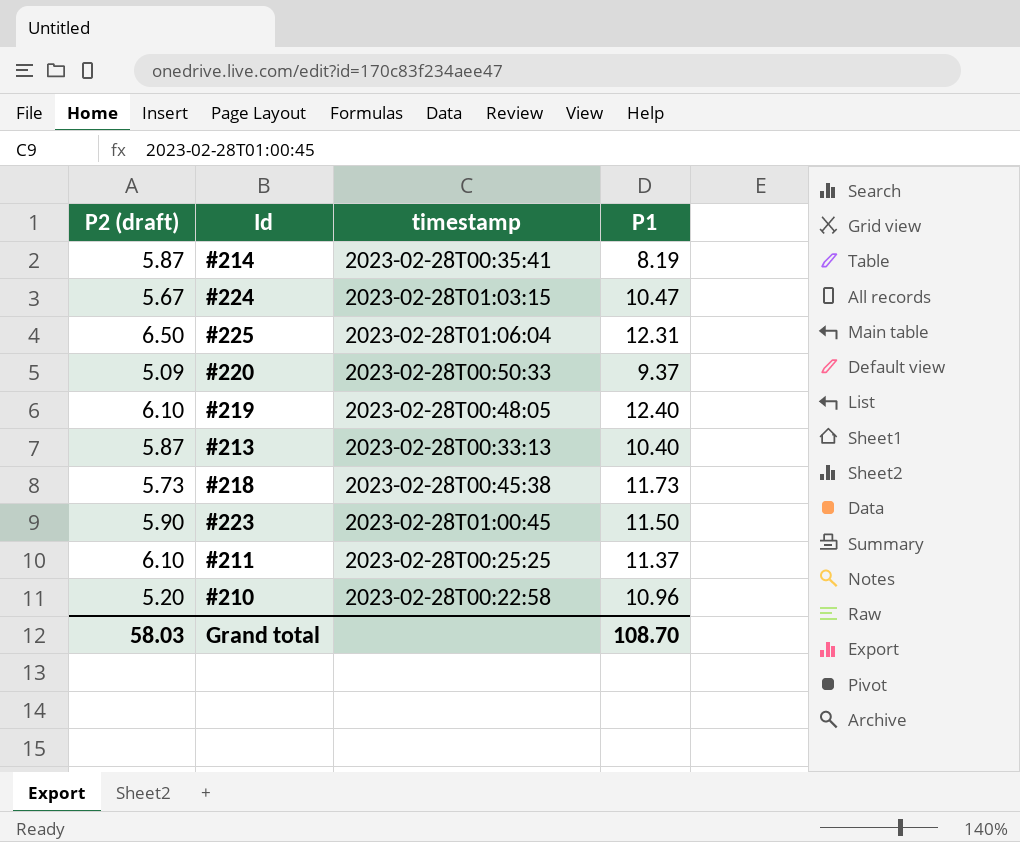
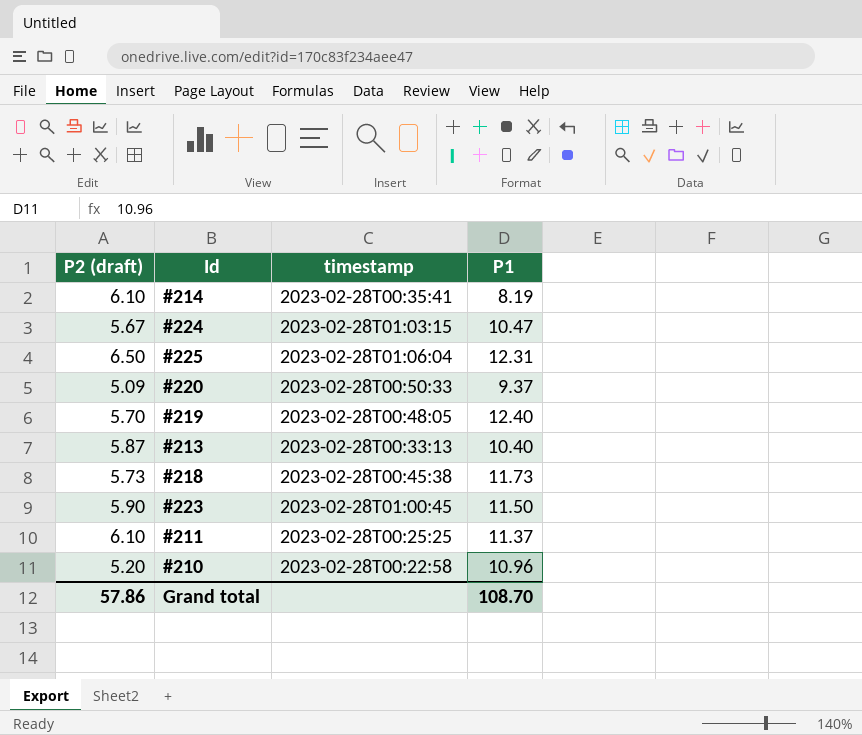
#214 | P2 (draft): 5.87 -> 6.10
#219 | P2 (draft): 6.10 -> 5.70
Grand total | P2 (draft): 58.03 -> 57.86

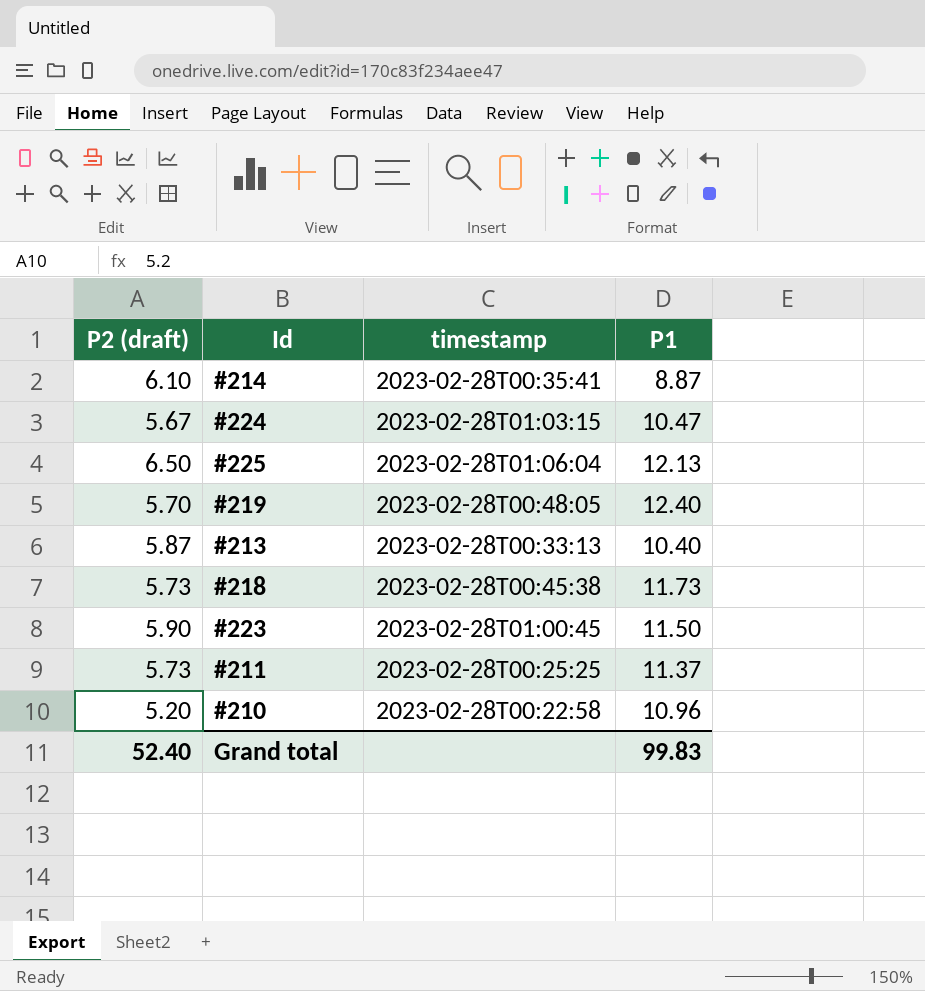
row #220: 5.09 | 2023-02-28T00:50:33 | 9.37 -> none
#214 | P1: 8.19 -> 8.87
#225 | P1: 12.31 -> 12.13
#211 | P2 (draft): 6.10 -> 5.73
Grand total | P2 (draft): 57.86 -> 52.40
Grand total | P1: 108.70 -> 99.83

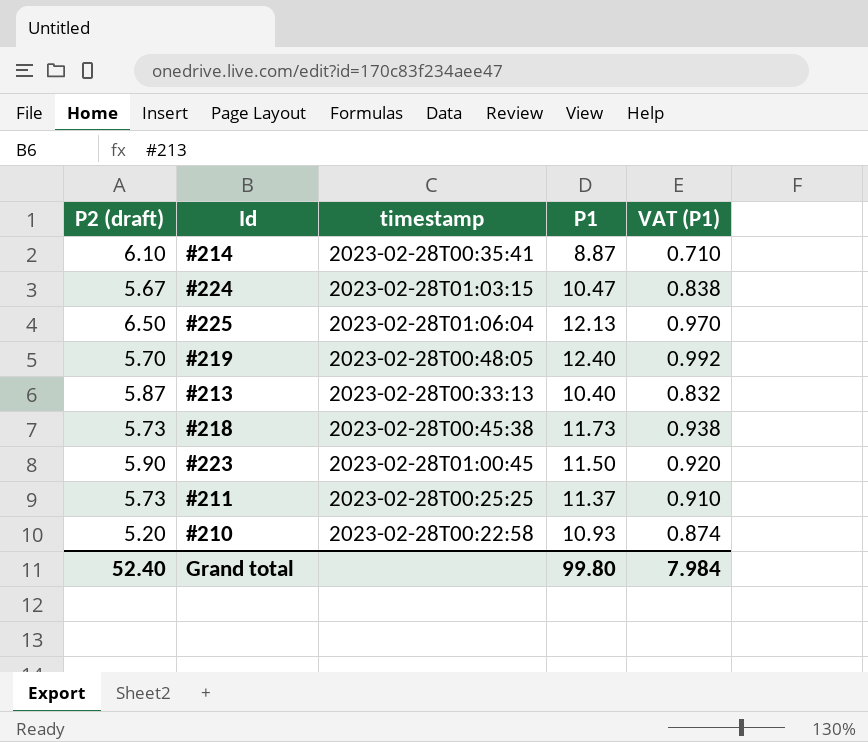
column VAT (P1) | formula: none -> [P1] * 0.08
#210 | P1: 10.96 -> 10.93
Grand total | P1: 99.83 -> 99.80

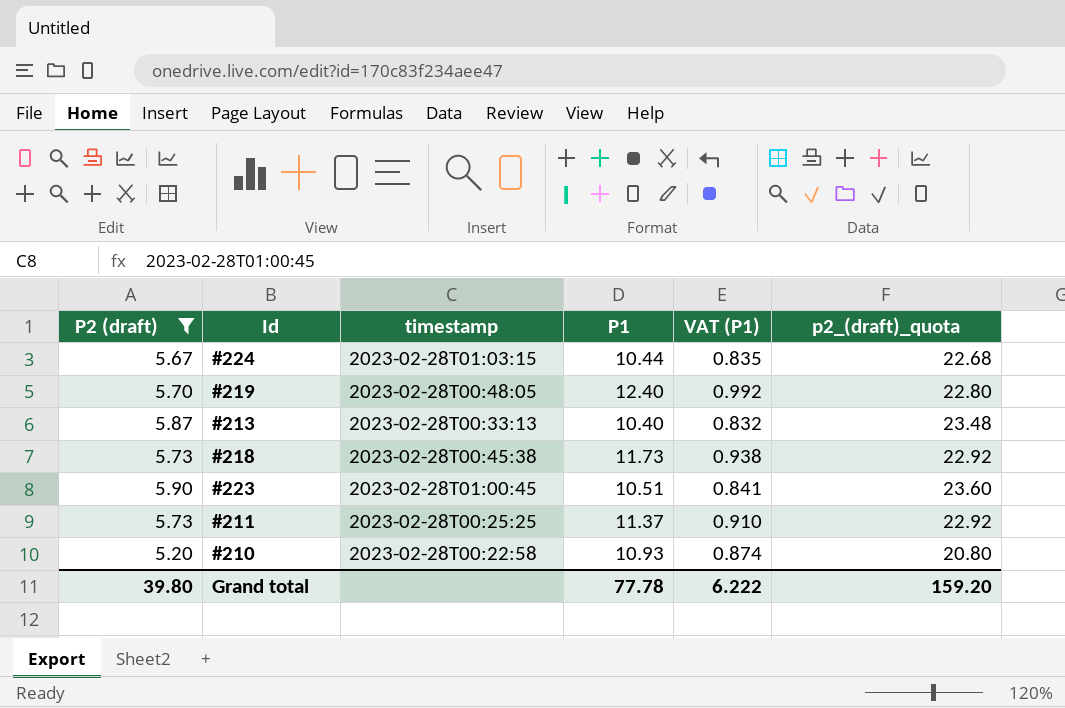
filter: none -> P2 (draft) <= 5.90
column p2_(draft)_quota | formula: none -> [P2 (draft)] * 4
#224 | P1: 10.47 -> 10.44
#224 | VAT (P1): 0.838 -> 0.835
#223 | P1: 11.50 -> 10.51
#223 | VAT (P1): 0.920 -> 0.841
Grand total | P2 (draft): 52.40 -> 39.80
Grand total | P1: 99.80 -> 77.78
Grand total | VAT (P1): 7.984 -> 6.222

